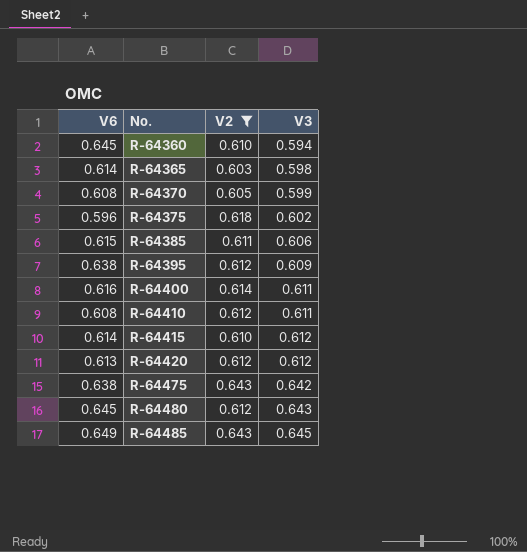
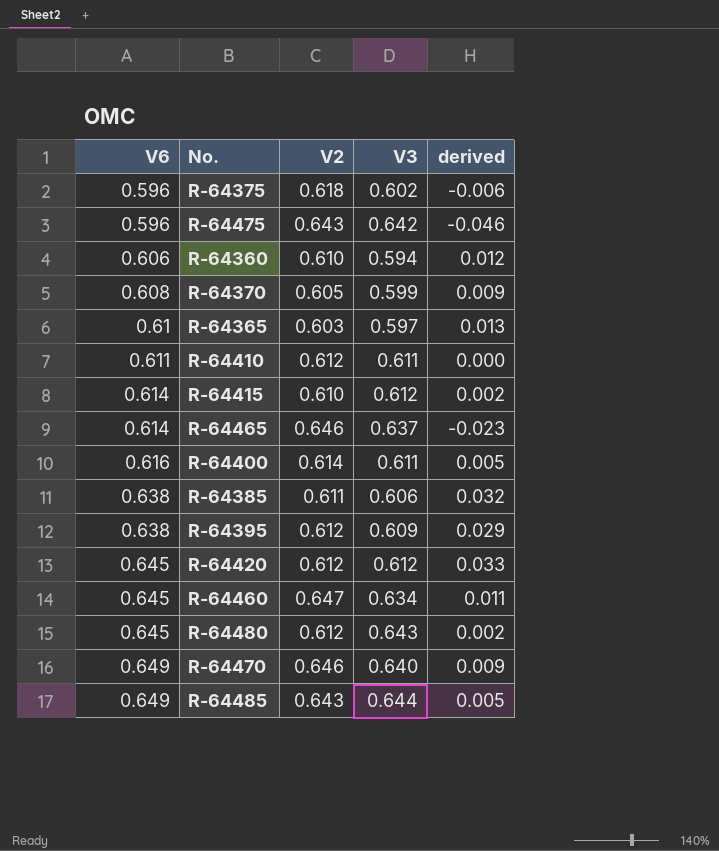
filter: V2 <= 0.643 -> none
row order: No. ascending -> V6 ascending
column derived | formula: none -> [V6] - [V3]
R-64475 | V6: 0.638 -> 0.596
R-64360 | V6: 0.645 -> 0.606
R-64365 | V6: 0.614 -> 0.61
R-64365 | V3: 0.598 -> 0.597
R-64410 | V6: 0.608 -> 0.611
R-64385 | V6: 0.615 -> 0.638
R-64420 | V6: 0.613 -> 0.645
R-64485 | V3: 0.645 -> 0.644

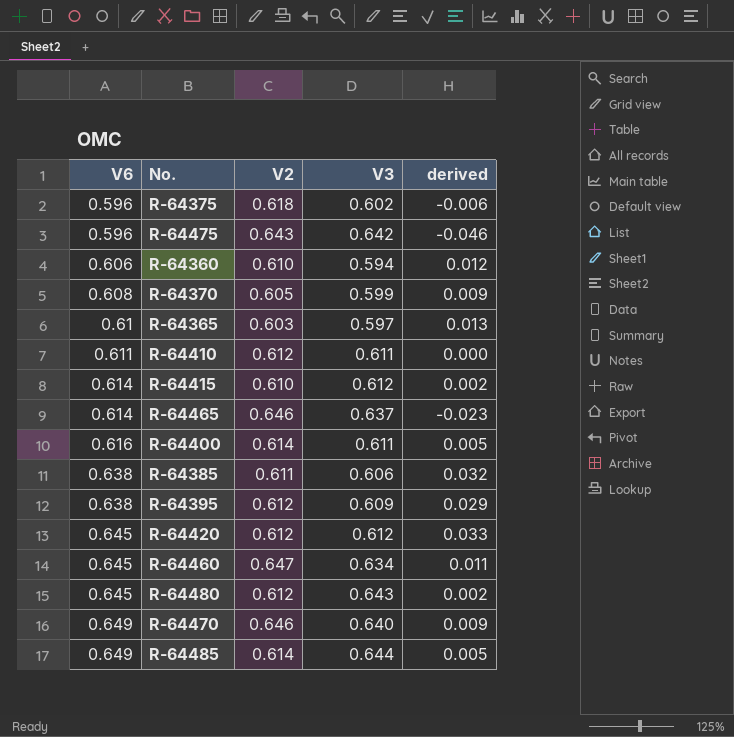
R-64485 | V2: 0.643 -> 0.614

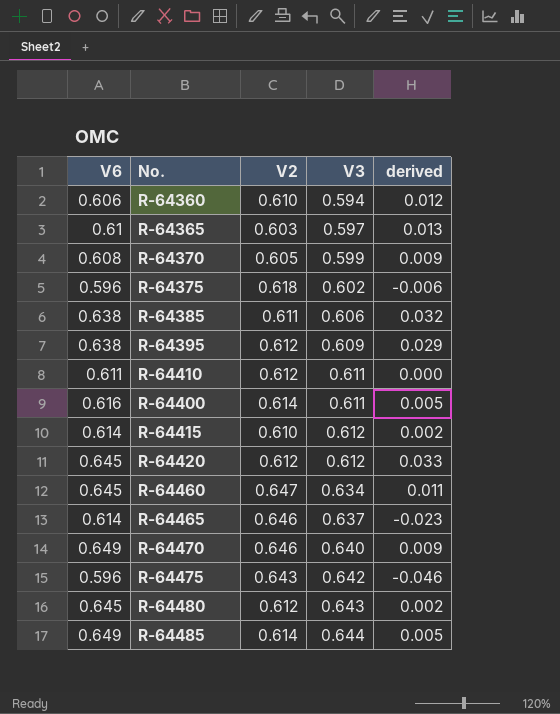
row order: V6 ascending -> V3 ascending

